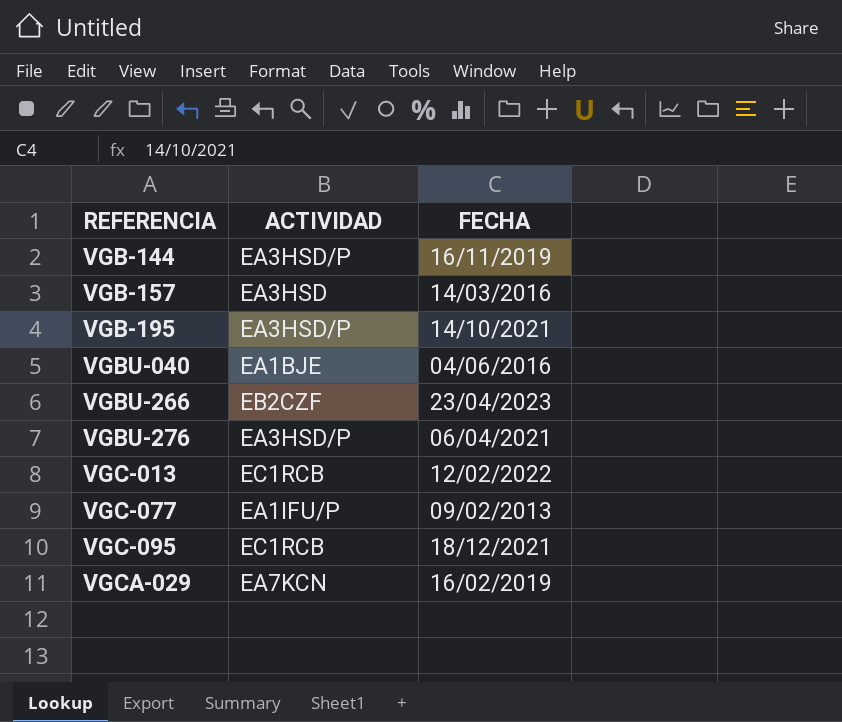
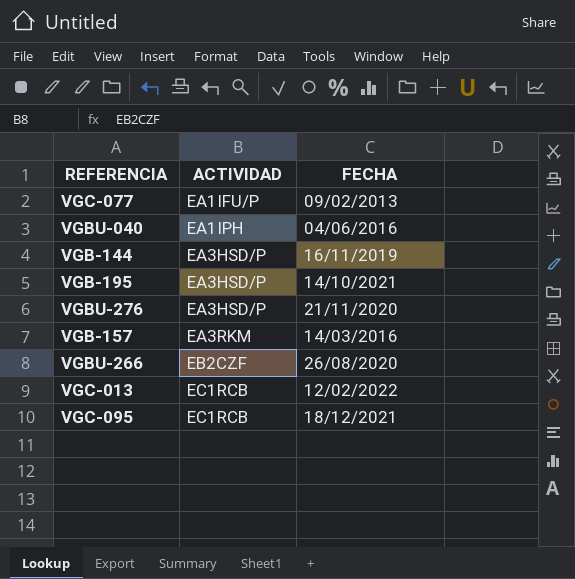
row order: REFERENCIA ascending -> ACTIVIDAD ascending
row VGCA-029: EA7KCN | 16/02/2019 -> none
VGBU-040 | ACTIVIDAD: EA1BJE -> EA1IPH
VGBU-276 | FECHA: 06/04/2021 -> 21/11/2020
VGB-157 | ACTIVIDAD: EA3HSD -> EA3RKM
VGBU-266 | FECHA: 23/04/2023 -> 26/08/2020

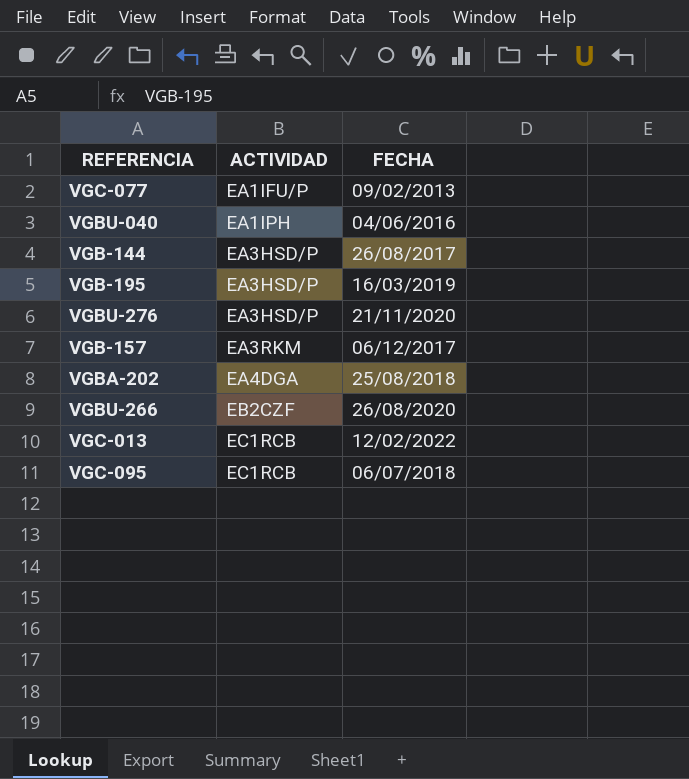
VGB-144 | FECHA: 16/11/2019 -> 26/08/2017
VGB-195 | FECHA: 14/10/2021 -> 16/03/2019
VGB-157 | FECHA: 14/03/2016 -> 06/12/2017
row VGBA-202: none -> EA4DGA | 25/08/2018
VGC-095 | FECHA: 18/12/2021 -> 06/07/2018

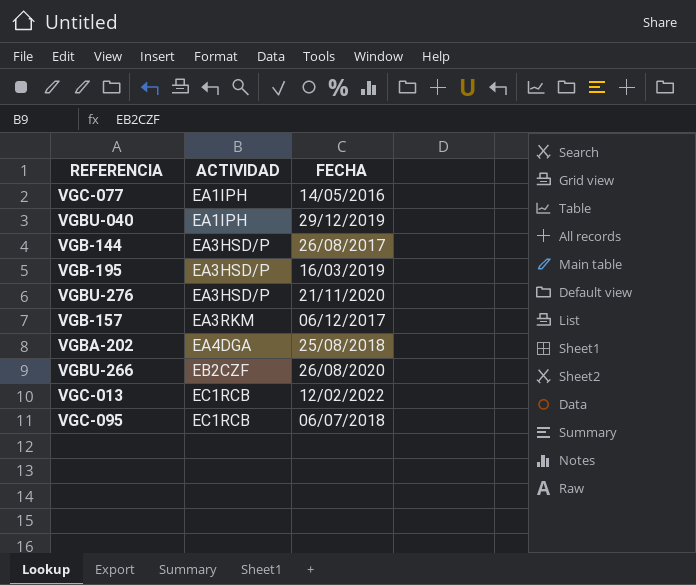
VGC-077 | ACTIVIDAD: EA1IFU/P -> EA1IPH
VGC-077 | FECHA: 09/02/2013 -> 14/05/2016
VGBU-040 | FECHA: 04/06/2016 -> 29/12/2019

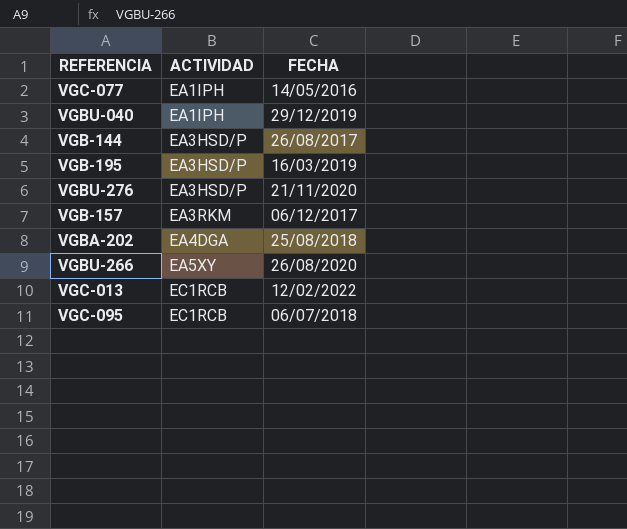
VGBU-266 | ACTIVIDAD: EB2CZF -> EA5XY

